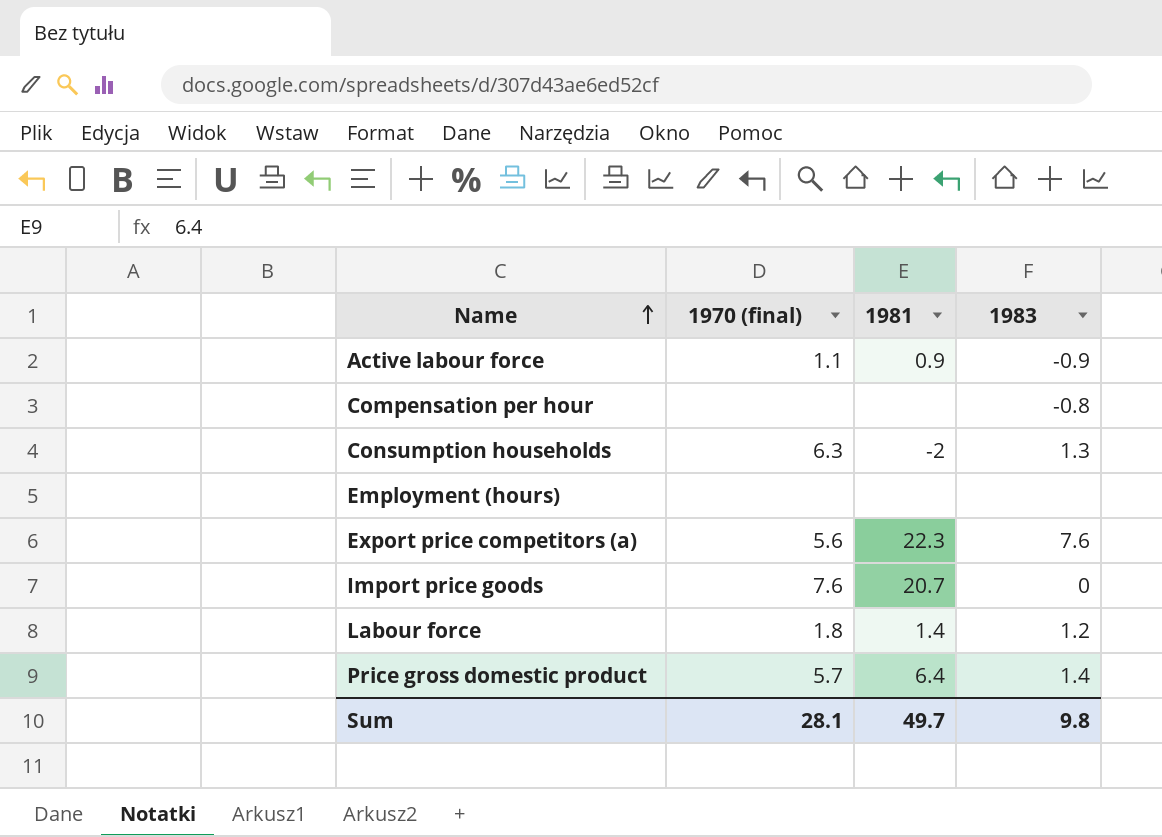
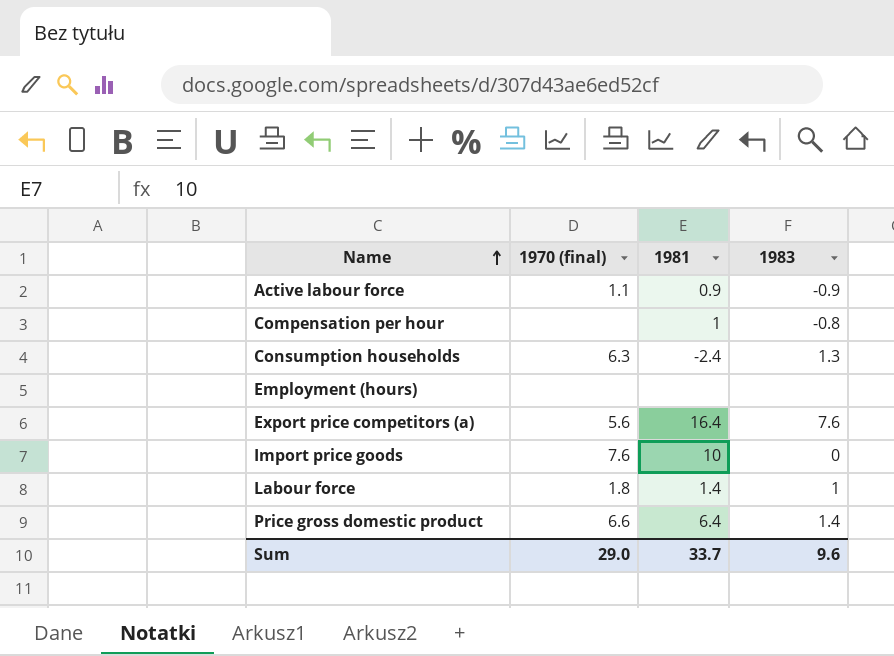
Compensation per hour | 1981: none -> 1
Consumption households | 1981: -2 -> -2.4
Export price competitors (a) | 1981: 22.3 -> 16.4
Import price goods | 1981: 20.7 -> 10
Labour force | 1983: 1.2 -> 1
Price gross domestic product | 1970 (final): 5.7 -> 6.6
Sum | 1970 (final): 28.1 -> 29.0
Sum | 1981: 49.7 -> 33.7
Sum | 1983: 9.8 -> 9.6

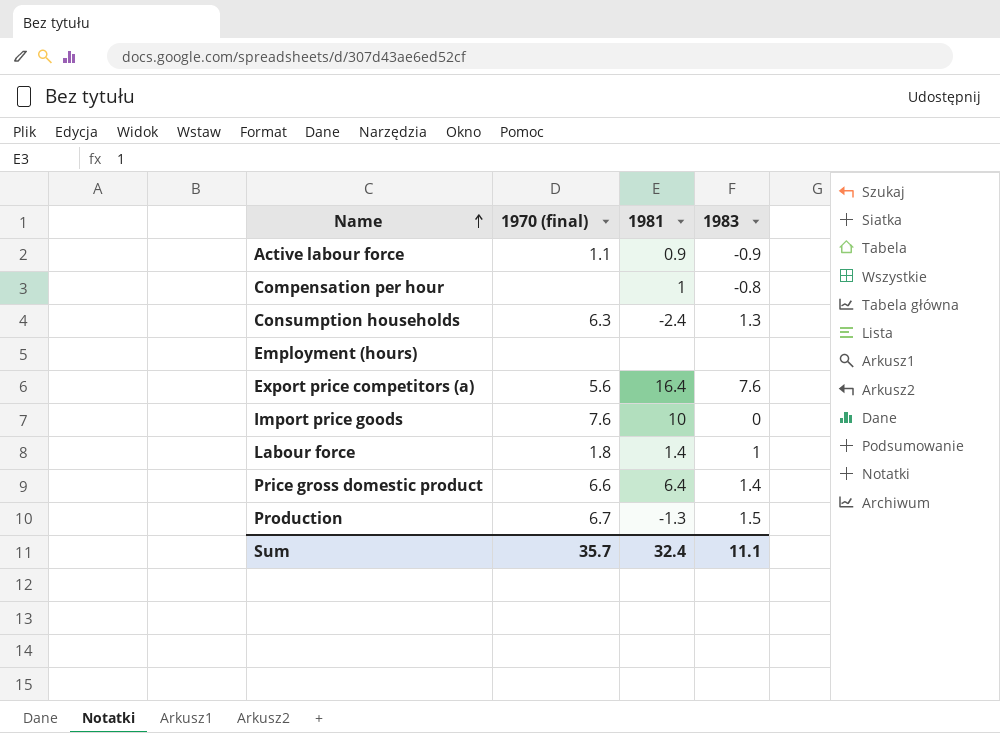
row Production: none -> 6.7 | -1.3 | 1.5
Sum | 1970 (final): 29.0 -> 35.7
Sum | 1981: 33.7 -> 32.4
Sum | 1983: 9.6 -> 11.1

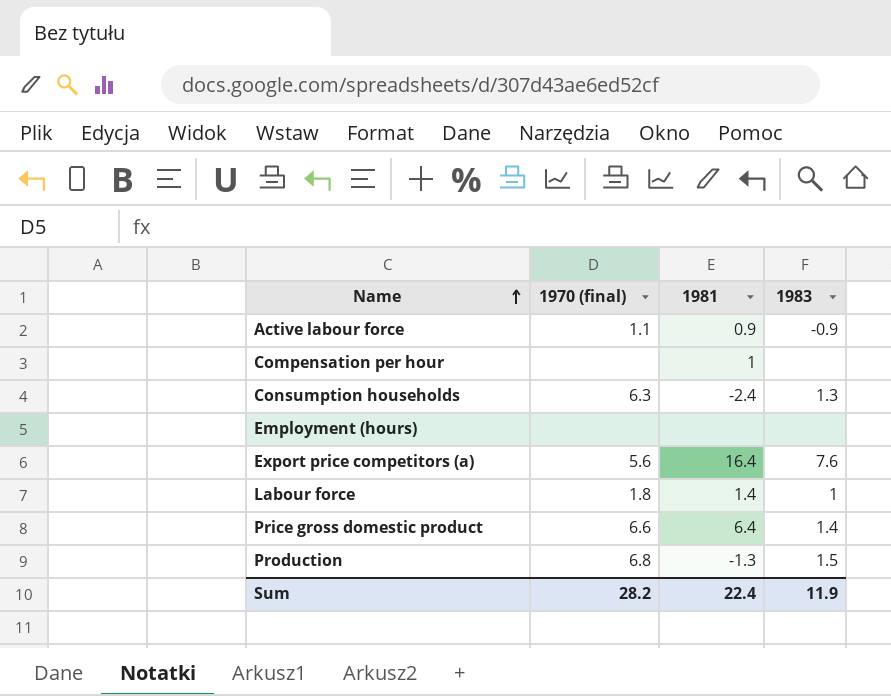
row Import price goods: 7.6 | 10 | 0 -> none
Compensation per hour | 1983: -0.8 -> none
Production | 1970 (final): 6.7 -> 6.8
Sum | 1970 (final): 35.7 -> 28.2
Sum | 1981: 32.4 -> 22.4
Sum | 1983: 11.1 -> 11.9

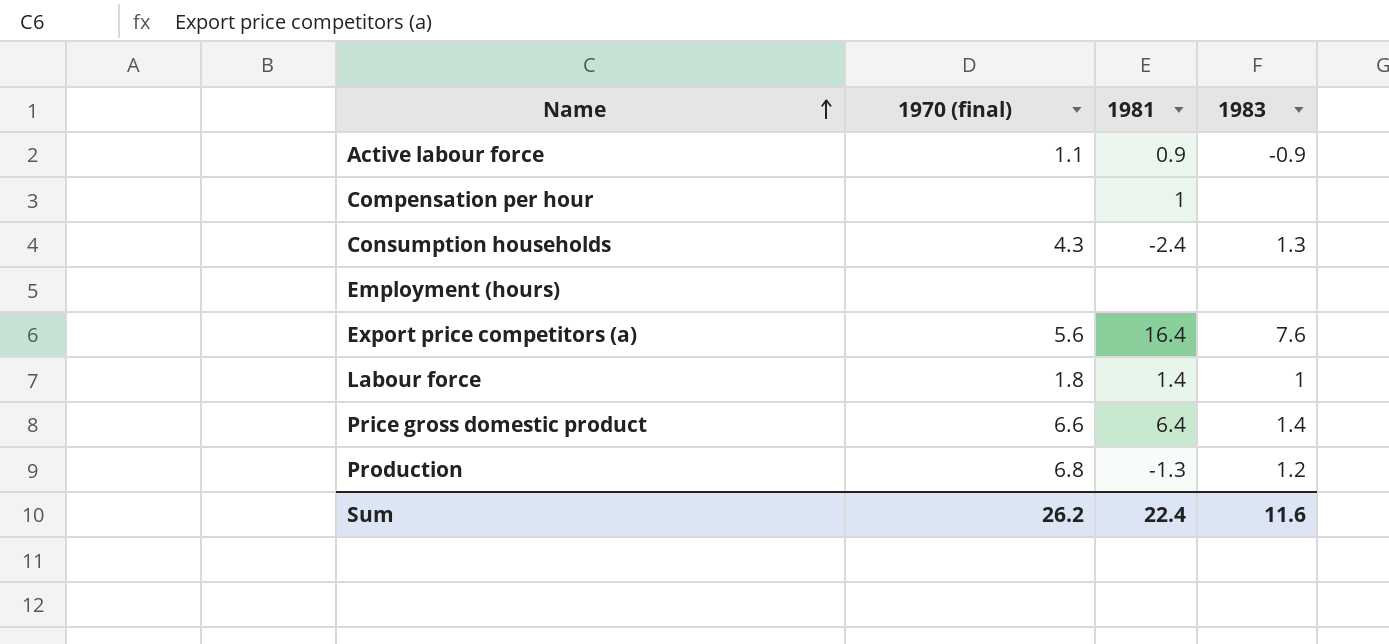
Consumption households | 1970 (final): 6.3 -> 4.3
Production | 1983: 1.5 -> 1.2
Sum | 1970 (final): 28.2 -> 26.2
Sum | 1983: 11.9 -> 11.6

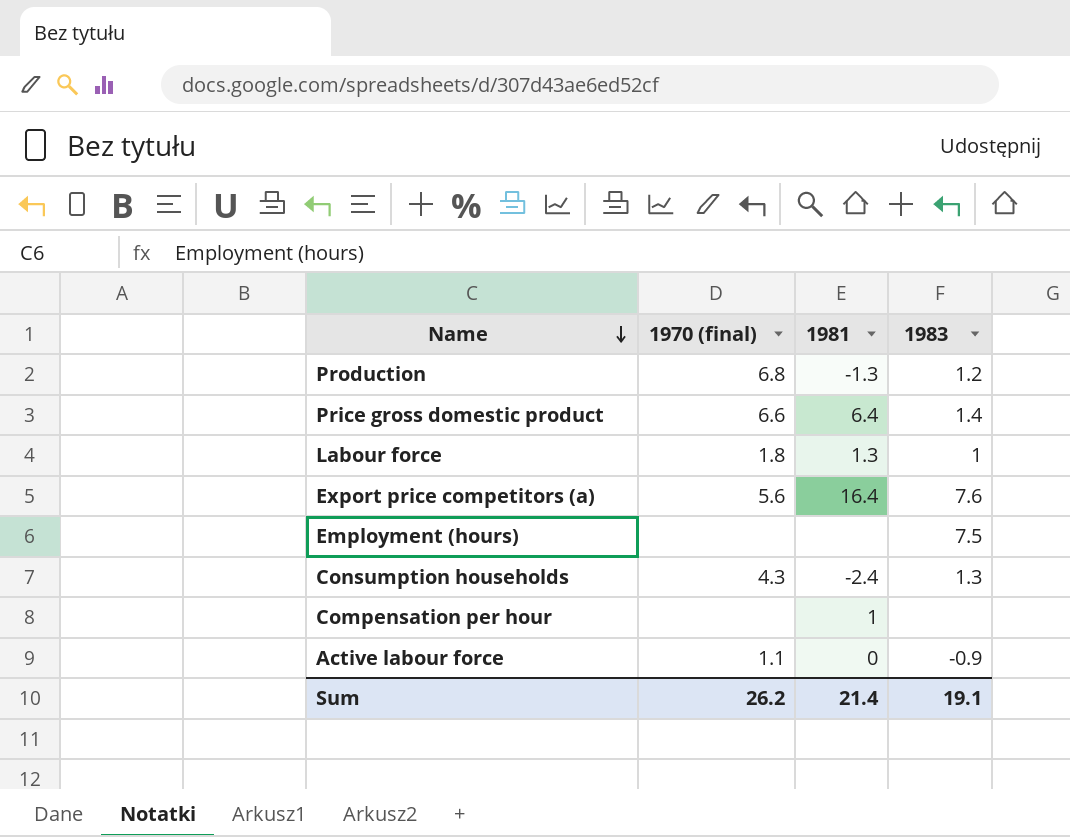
row order: Name ascending -> Name descending
Labour force | 1981: 1.4 -> 1.3
Employment (hours) | 1983: none -> 7.5
Active labour force | 1981: 0.9 -> 0
Sum | 1981: 22.4 -> 21.4
Sum | 1983: 11.6 -> 19.1

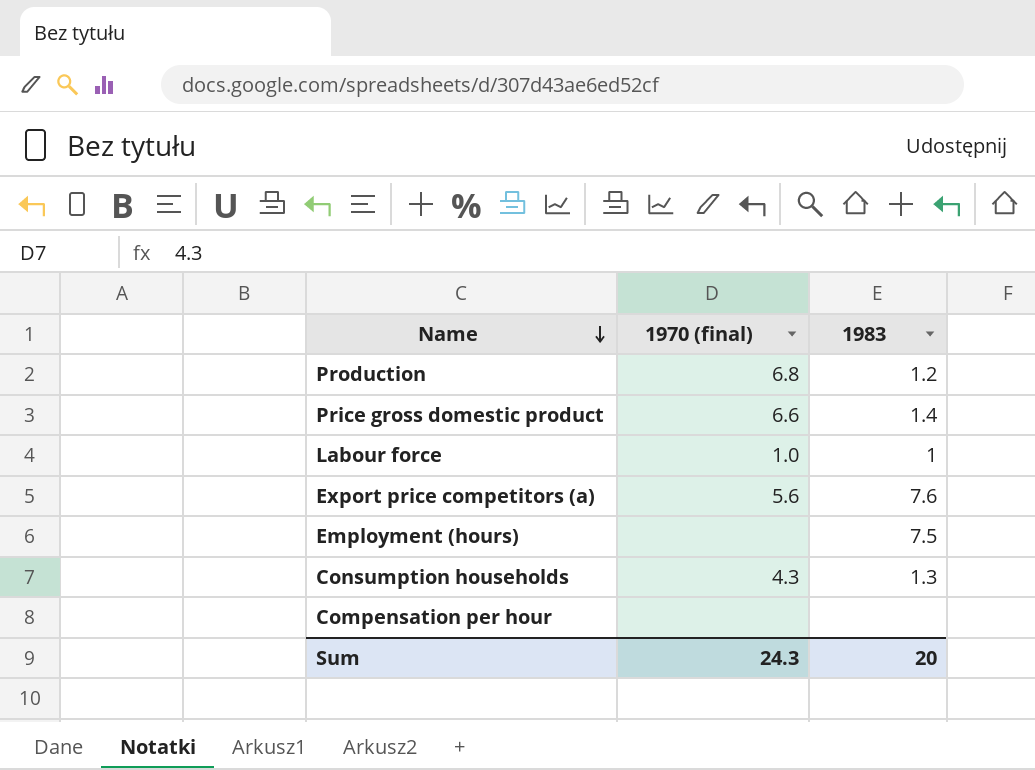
column 1981 | position: 3 -> none
row Active labour force: 1.1 | 0 | -0.9 -> none
Labour force | 1970 (final): 1.8 -> 1.0
Sum | 1970 (final): 26.2 -> 24.3
Sum | 1983: 19.1 -> 20

